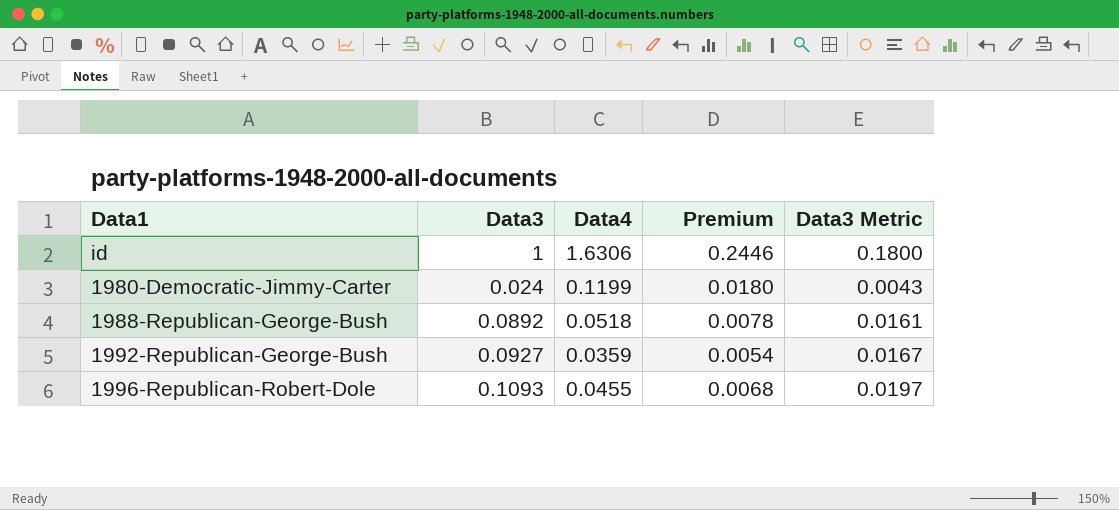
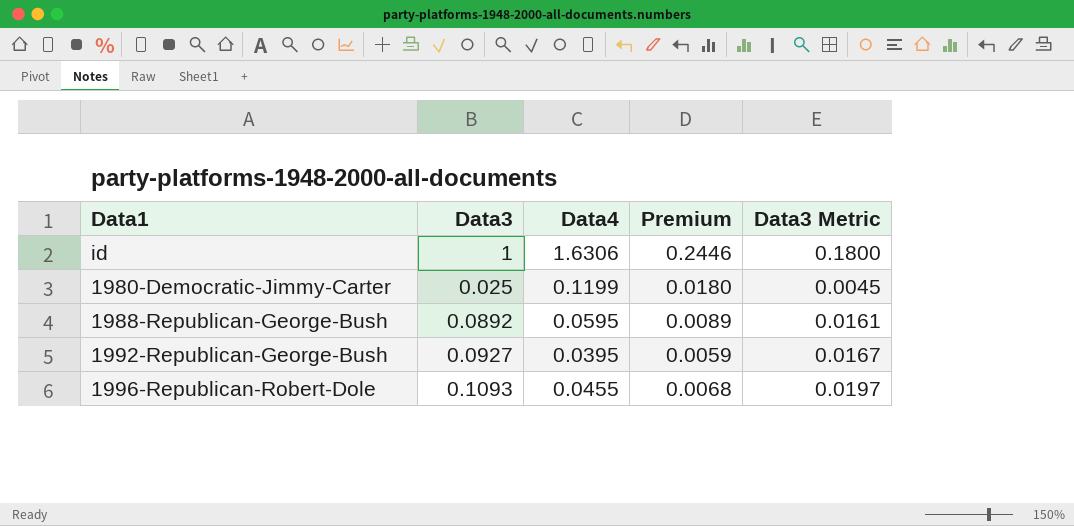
1980-Democratic-Jimmy-Carter | Data3: 0.024 -> 0.025
1980-Democratic-Jimmy-Carter | Data3 Metric: 0.0043 -> 0.0045
1988-Republican-George-Bush | Data4: 0.0518 -> 0.0595
1988-Republican-George-Bush | Premium: 0.0078 -> 0.0089
1992-Republican-George-Bush | Data4: 0.0359 -> 0.0395
1992-Republican-George-Bush | Premium: 0.0054 -> 0.0059

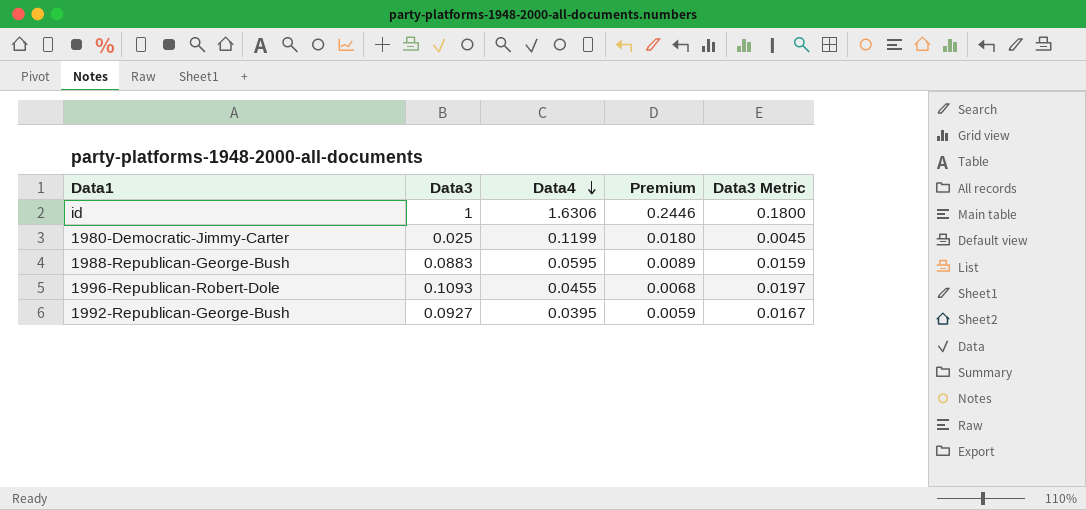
row order: none -> Data4 descending
1988-Republican-George-Bush | Data3: 0.0892 -> 0.0883
1988-Republican-George-Bush | Data3 Metric: 0.0161 -> 0.0159

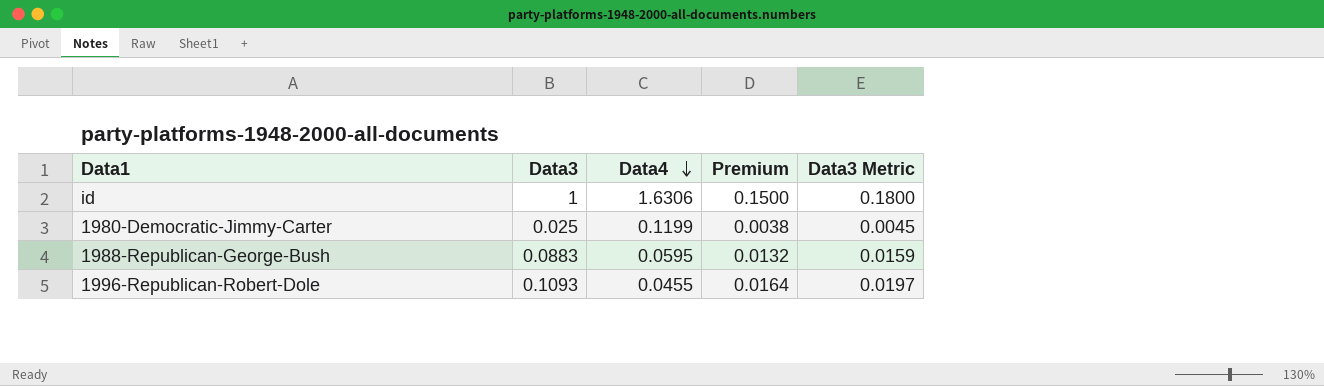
column Premium | formula: [Data4] * 0.15 -> [Data3] * 0.15
row 1992-Republican-George-Bush: 0.0927 | 0.0395 | 0.0059 | 0.0167 -> none

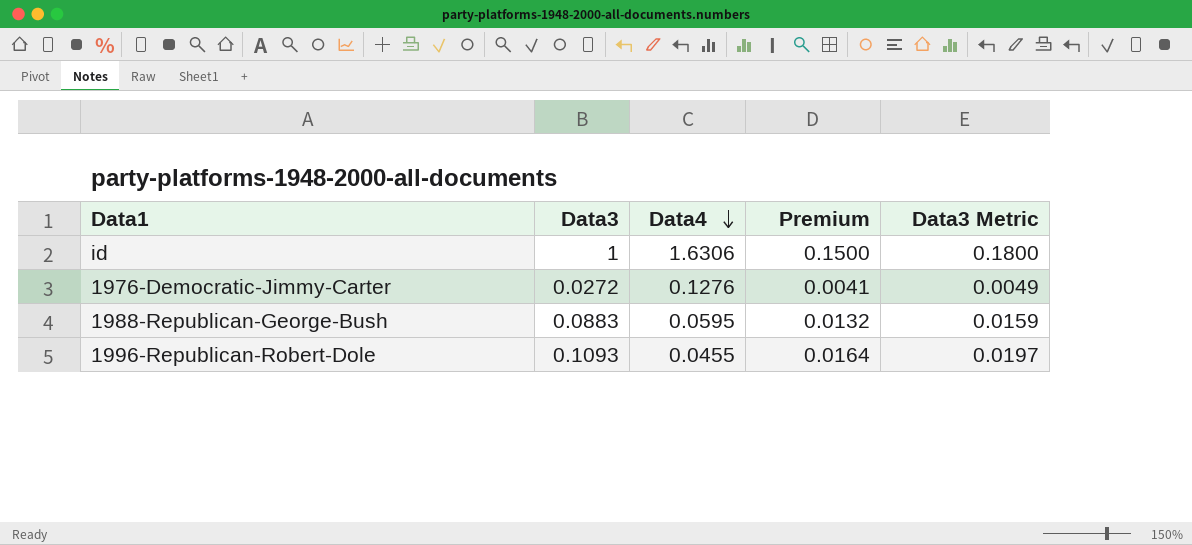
row 1980-Democratic-Jimmy-Carter: 0.025 | 0.1199 | 0.0038 | 0.0045 -> none
row 1976-Democratic-Jimmy-Carter: none -> 0.0272 | 0.1276 | 0.0041 | 0.0049

